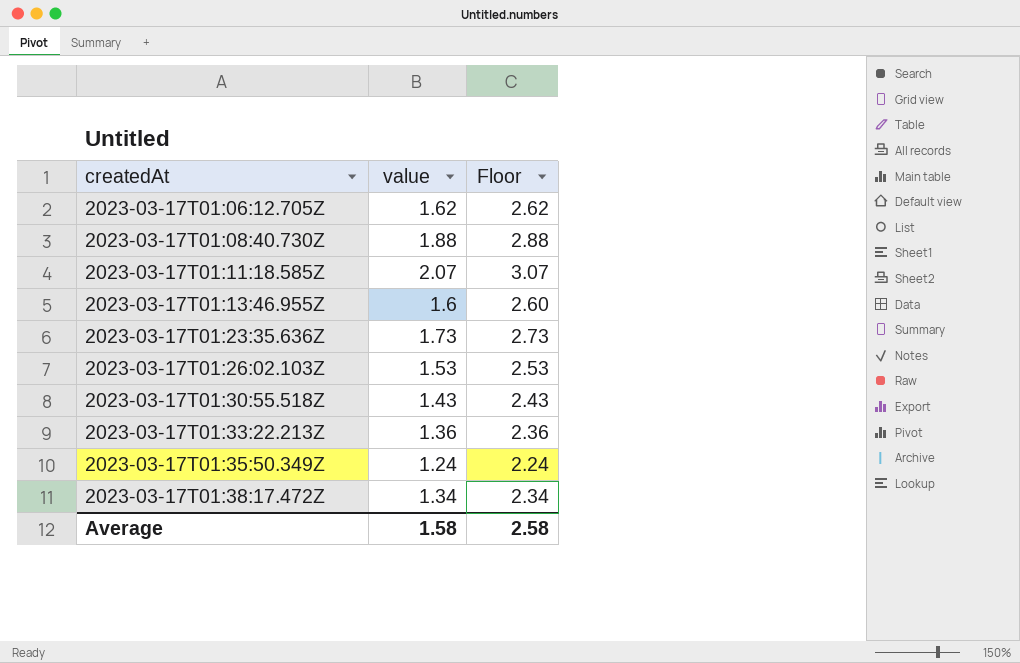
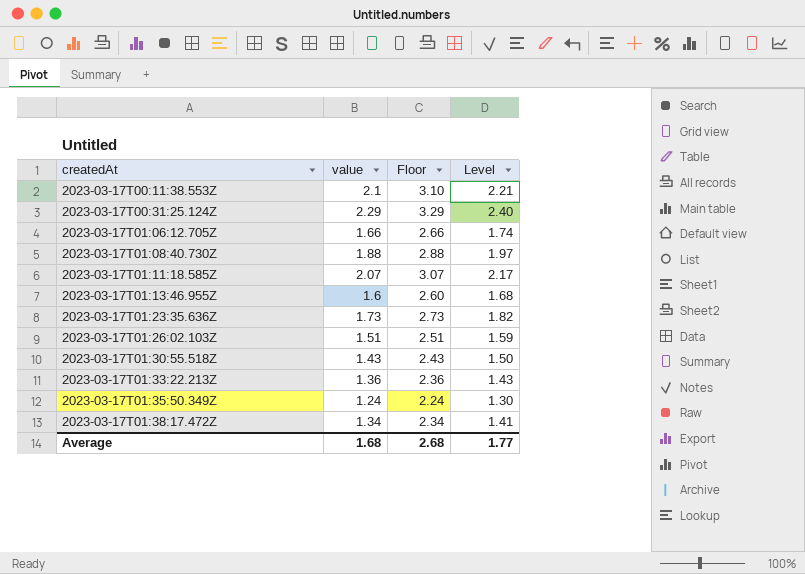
column Level | formula: none -> [value] * 1.05
row 2023-03-17T00:11:38.553Z: none -> 2.1 | 3.10 | 2.21
row 2023-03-17T00:31:25.124Z: none -> 2.29 | 3.29 | 2.40
2023-03-17T01:06:12.705Z | value: 1.62 -> 1.66
2023-03-17T01:06:12.705Z | Floor: 2.62 -> 2.66
2023-03-17T01:26:02.103Z | value: 1.53 -> 1.51
2023-03-17T01:26:02.103Z | Floor: 2.53 -> 2.51
Average | value: 1.58 -> 1.68
Average | Floor: 2.58 -> 2.68

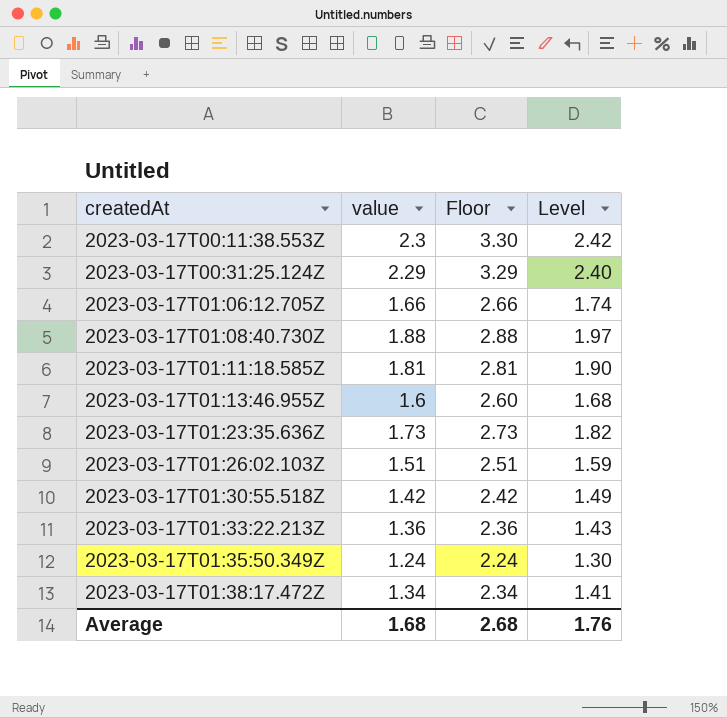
2023-03-17T00:11:38.553Z | value: 2.1 -> 2.3
2023-03-17T00:11:38.553Z | Floor: 3.10 -> 3.30
2023-03-17T00:11:38.553Z | Level: 2.21 -> 2.42
2023-03-17T01:11:18.585Z | value: 2.07 -> 1.81
2023-03-17T01:11:18.585Z | Floor: 3.07 -> 2.81
2023-03-17T01:11:18.585Z | Level: 2.17 -> 1.90
2023-03-17T01:30:55.518Z | value: 1.43 -> 1.42
2023-03-17T01:30:55.518Z | Floor: 2.43 -> 2.42
2023-03-17T01:30:55.518Z | Level: 1.50 -> 1.49
Average | Level: 1.77 -> 1.76

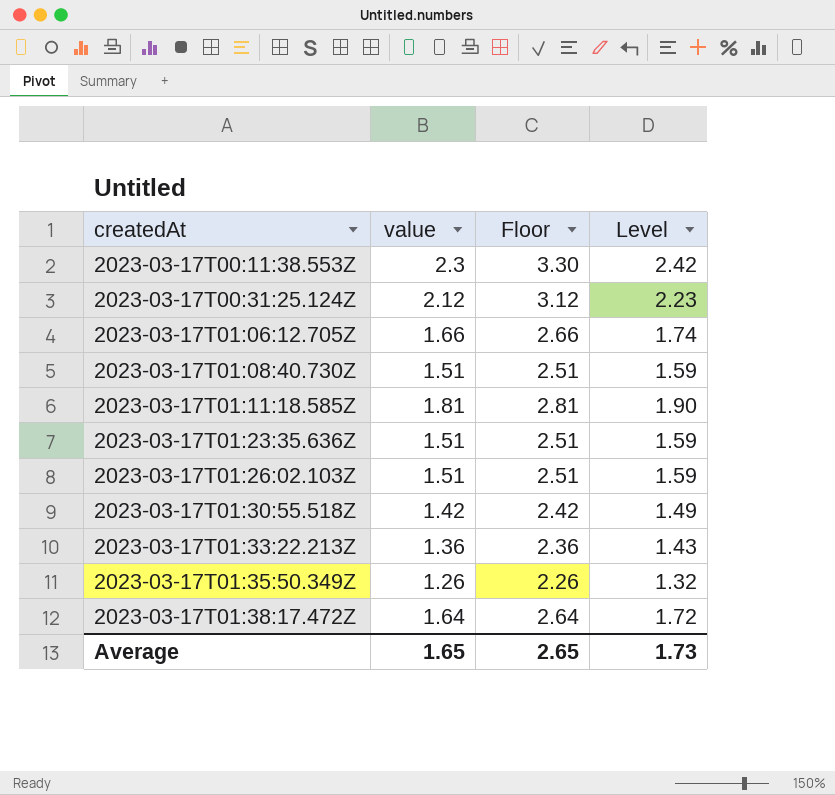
row 2023-03-17T01:13:46.955Z: 1.6 | 2.60 | 1.68 -> none
2023-03-17T00:31:25.124Z | value: 2.29 -> 2.12
2023-03-17T00:31:25.124Z | Floor: 3.29 -> 3.12
2023-03-17T00:31:25.124Z | Level: 2.40 -> 2.23
2023-03-17T01:08:40.730Z | value: 1.88 -> 1.51
2023-03-17T01:08:40.730Z | Floor: 2.88 -> 2.51
2023-03-17T01:08:40.730Z | Level: 1.97 -> 1.59
2023-03-17T01:23:35.636Z | value: 1.73 -> 1.51
2023-03-17T01:23:35.636Z | Floor: 2.73 -> 2.51
2023-03-17T01:23:35.636Z | Level: 1.82 -> 1.59
2023-03-17T01:35:50.349Z | value: 1.24 -> 1.26
2023-03-17T01:35:50.349Z | Floor: 2.24 -> 2.26
2023-03-17T01:35:50.349Z | Level: 1.30 -> 1.32
2023-03-17T01:38:17.472Z | value: 1.34 -> 1.64
2023-03-17T01:38:17.472Z | Floor: 2.34 -> 2.64
2023-03-17T01:38:17.472Z | Level: 1.41 -> 1.72
Average | value: 1.68 -> 1.65
Average | Floor: 2.68 -> 2.65
Average | Level: 1.76 -> 1.73

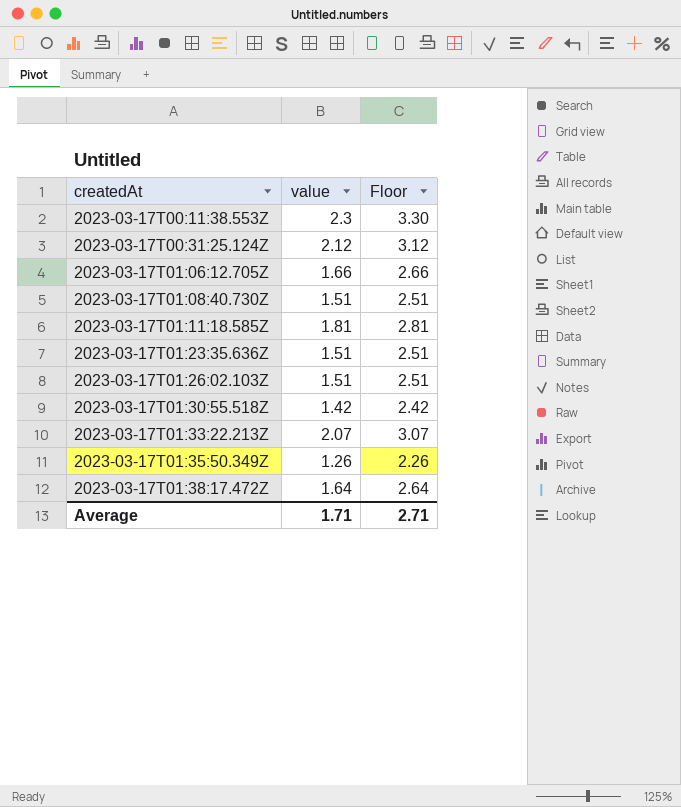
column Level | formula: [value] * 1.05 -> none
2023-03-17T01:33:22.213Z | value: 1.36 -> 2.07
2023-03-17T01:33:22.213Z | Floor: 2.36 -> 3.07
Average | value: 1.65 -> 1.71
Average | Floor: 2.65 -> 2.71

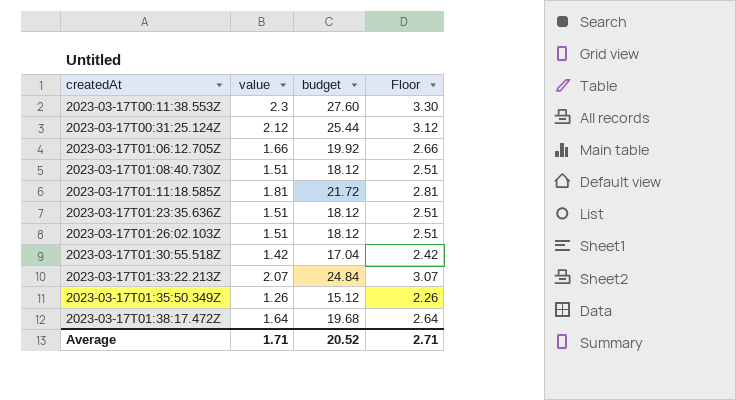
column budget | formula: none -> [value] * 12

